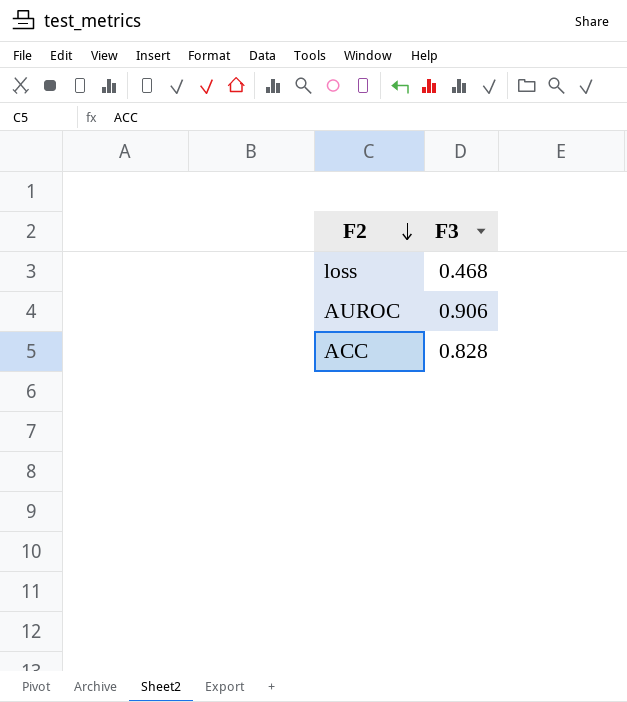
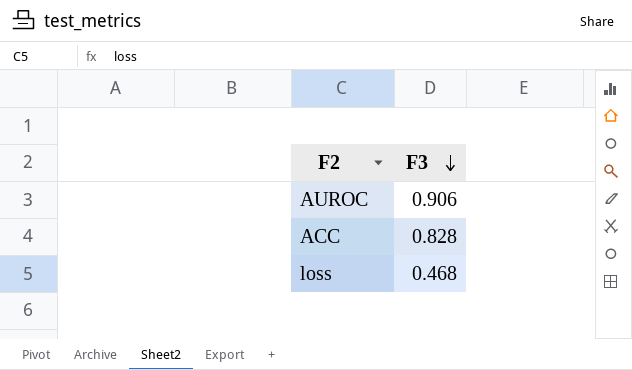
row order: F2 descending -> F3 descending

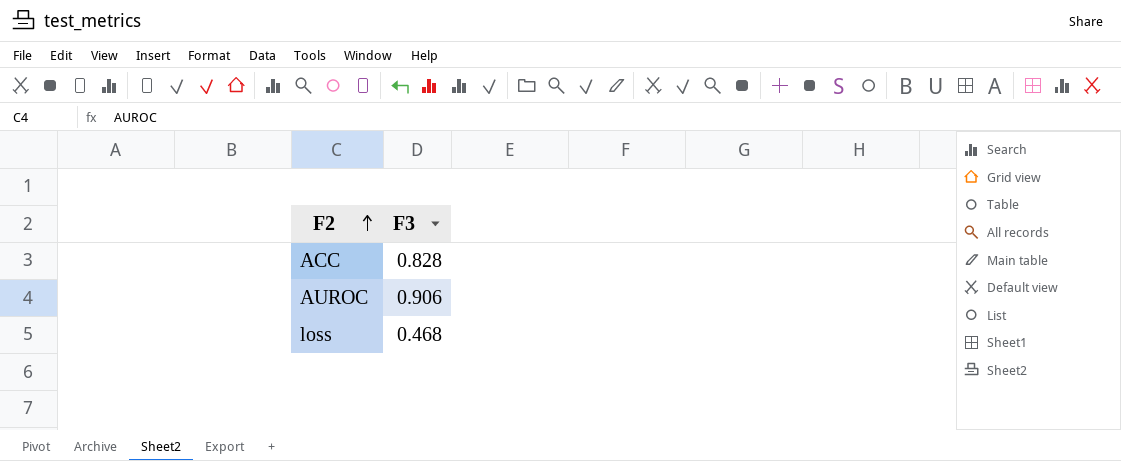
row order: F3 descending -> F2 ascending

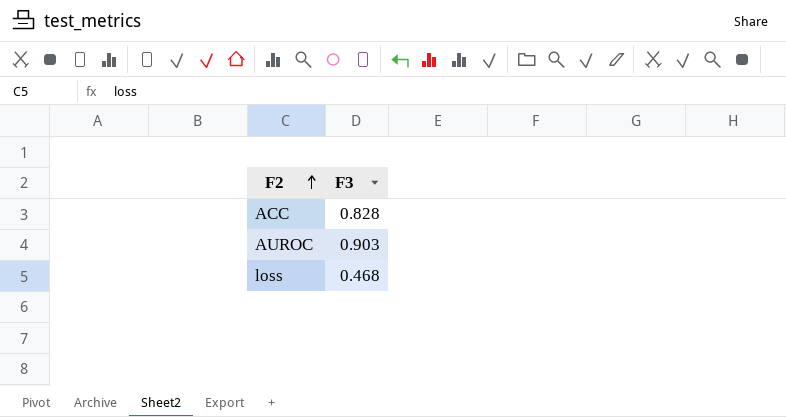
AUROC | F3: 0.906 -> 0.903

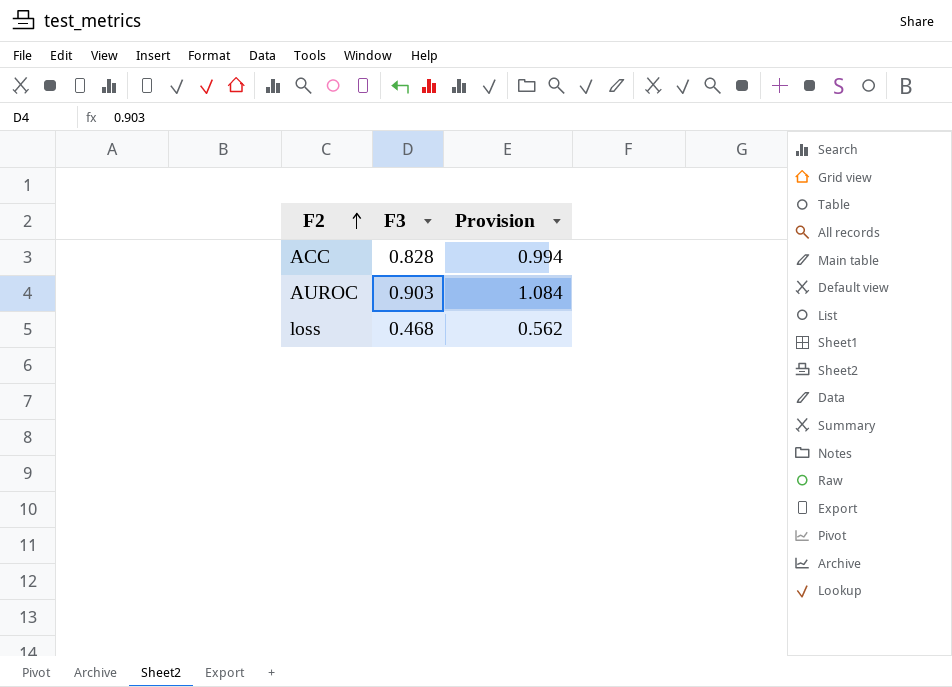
column Provision | formula: none -> [F3] * 1.2

